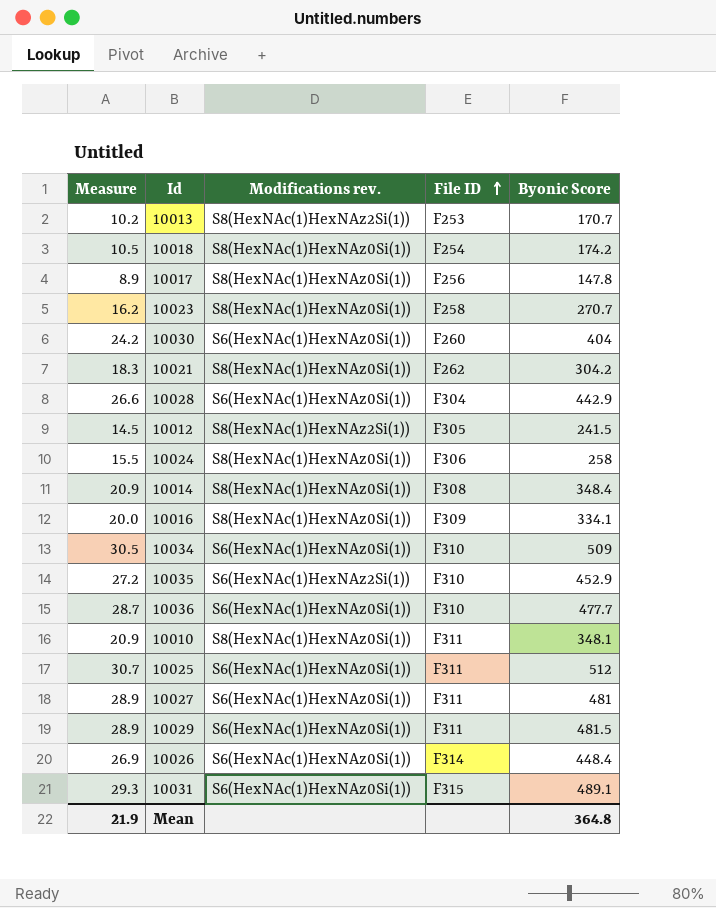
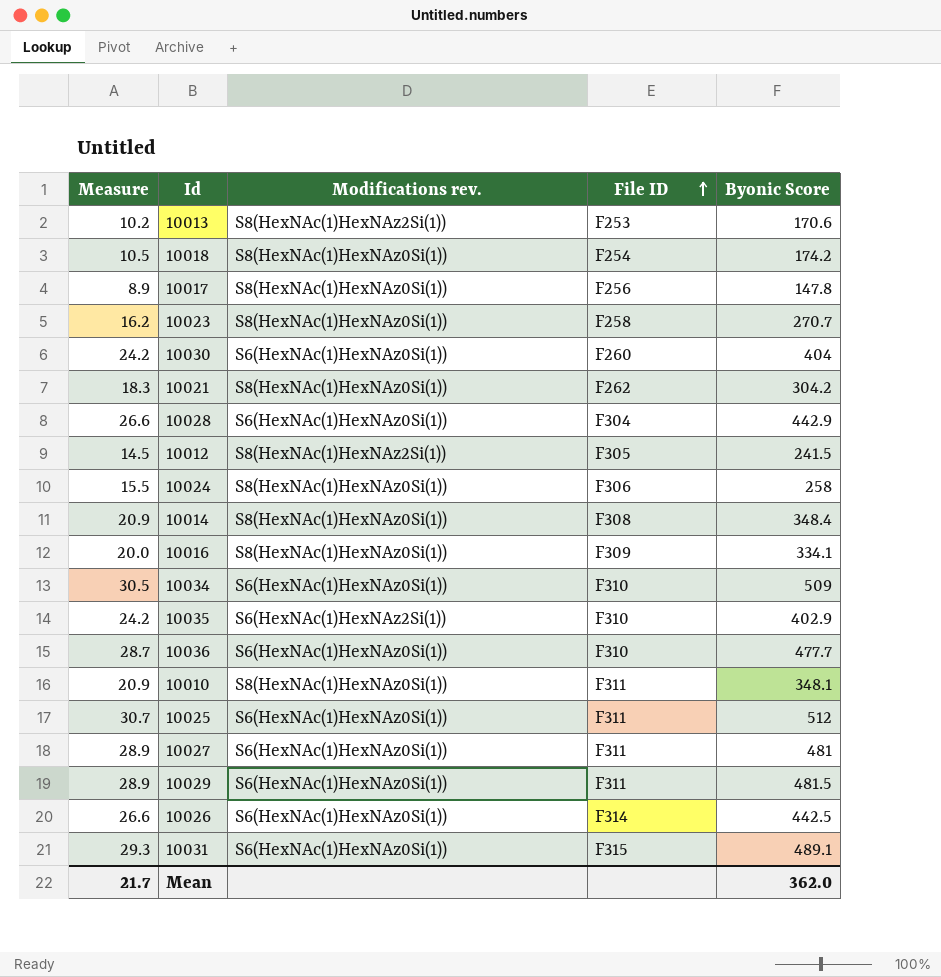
10013 | Byonic Score: 170.7 -> 170.6
10035 | Measure: 27.2 -> 24.2
10035 | Byonic Score: 452.9 -> 402.9
10026 | Measure: 26.9 -> 26.6
10026 | Byonic Score: 448.4 -> 442.5
Mean | Measure: 21.9 -> 21.7
Mean | Byonic Score: 364.8 -> 362.0

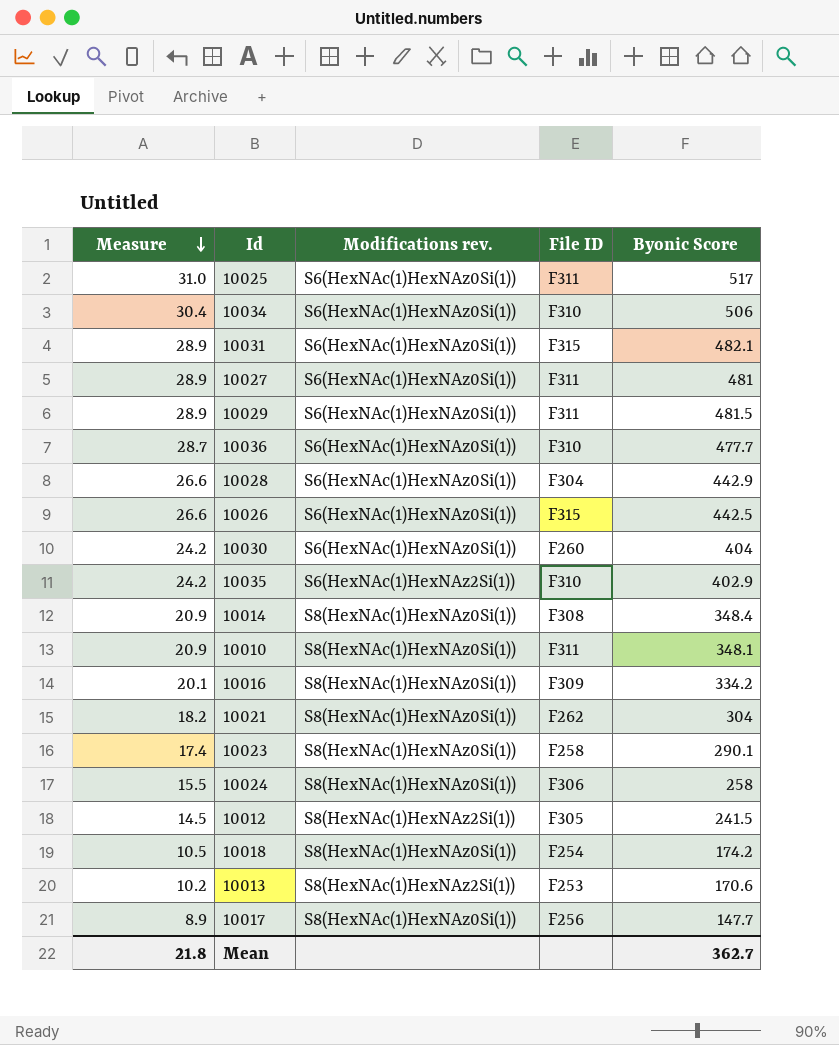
row order: File ID ascending -> Measure descending
10025 | Measure: 30.7 -> 31.0
10025 | Byonic Score: 512 -> 517
10034 | Measure: 30.5 -> 30.4
10034 | Byonic Score: 509 -> 506
10031 | Measure: 29.3 -> 28.9
10031 | Byonic Score: 489.1 -> 482.1
10026 | File ID: F314 -> F315
10016 | Measure: 20.0 -> 20.1
10016 | Byonic Score: 334.1 -> 334.2
10021 | Measure: 18.3 -> 18.2
10021 | Byonic Score: 304.2 -> 304
10023 | Measure: 16.2 -> 17.4
10023 | Byonic Score: 270.7 -> 290.1
10017 | Byonic Score: 147.8 -> 147.7
Mean | Measure: 21.7 -> 21.8
Mean | Byonic Score: 362.0 -> 362.7

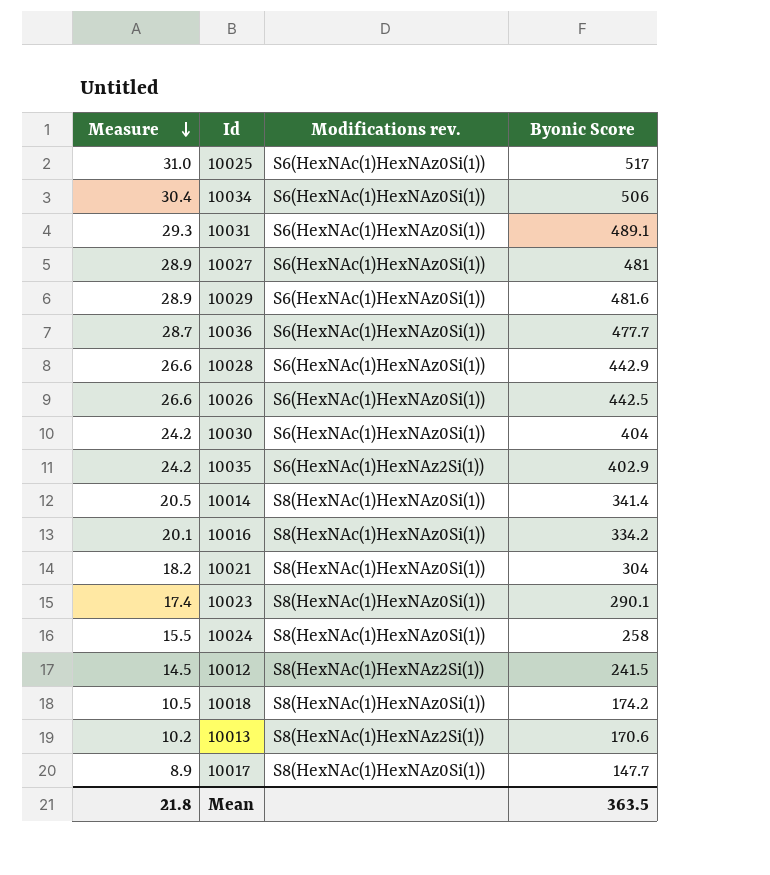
column File ID | position: 4 -> none
row 10010: 20.9 | S8(HexNAc(1)HexNAz0Si(1)) | F311 | 348.1 -> none
10031 | Measure: 28.9 -> 29.3
10031 | Byonic Score: 482.1 -> 489.1
10029 | Byonic Score: 481.5 -> 481.6
10014 | Measure: 20.9 -> 20.5
10014 | Byonic Score: 348.4 -> 341.4
Mean | Byonic Score: 362.7 -> 363.5

